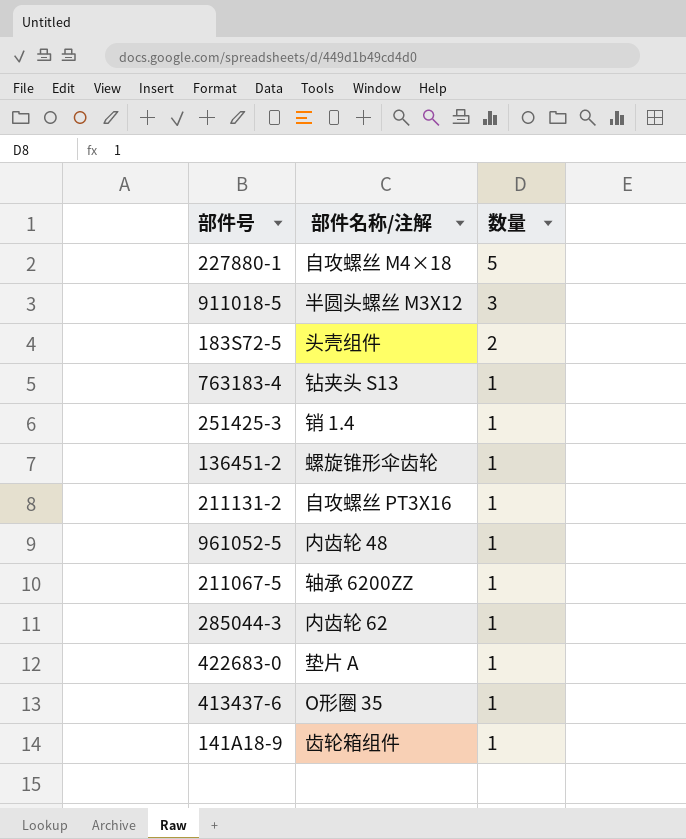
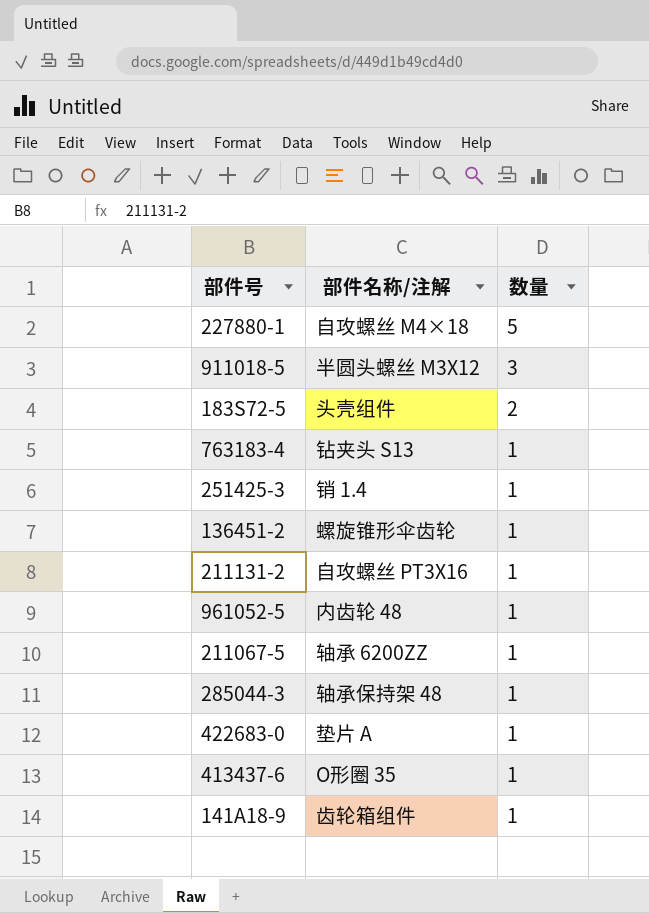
285044-3 | 部件名称/注解: 内齿轮 62 -> 轴承保持架 48

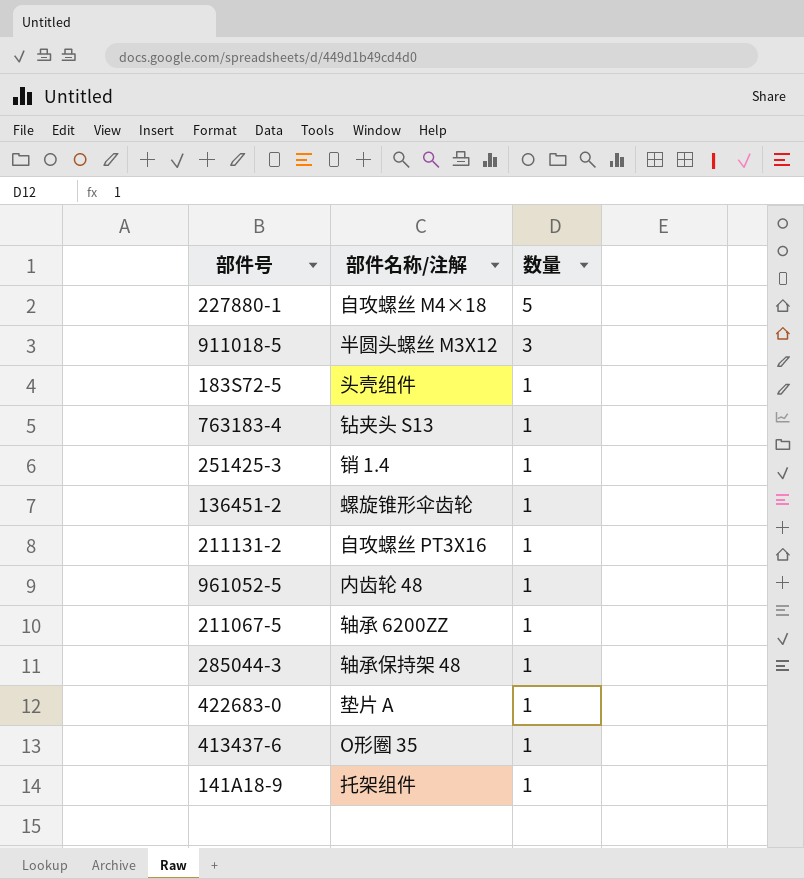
183S72-5 | 数量: 2 -> 1
141A18-9 | 部件名称/注解: 齿轮箱组件 -> 托架组件

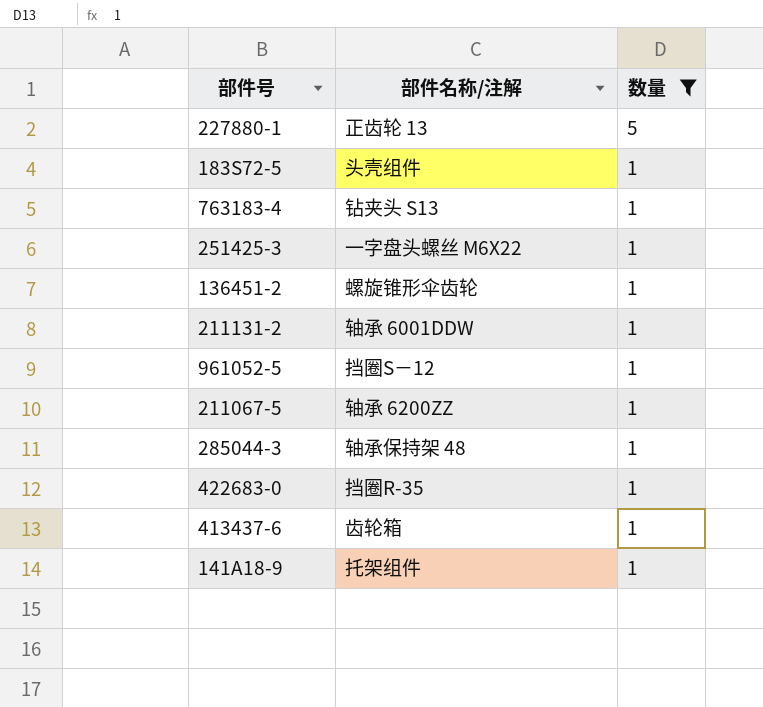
filter: none -> 数量 != 3
227880-1 | 部件名称/注解: 自攻螺丝 M4×18 -> 正齿轮 13
251425-3 | 部件名称/注解: 销 1.4 -> 一字盘头螺丝 M6X22
211131-2 | 部件名称/注解: 自攻螺丝 PT3X16 -> 轴承 6001DDW
961052-5 | 部件名称/注解: 内齿轮 48 -> 挡圈S－12
422683-0 | 部件名称/注解: 垫片 A -> 挡圈R-35
413437-6 | 部件名称/注解: O形圈 35 -> 齿轮箱

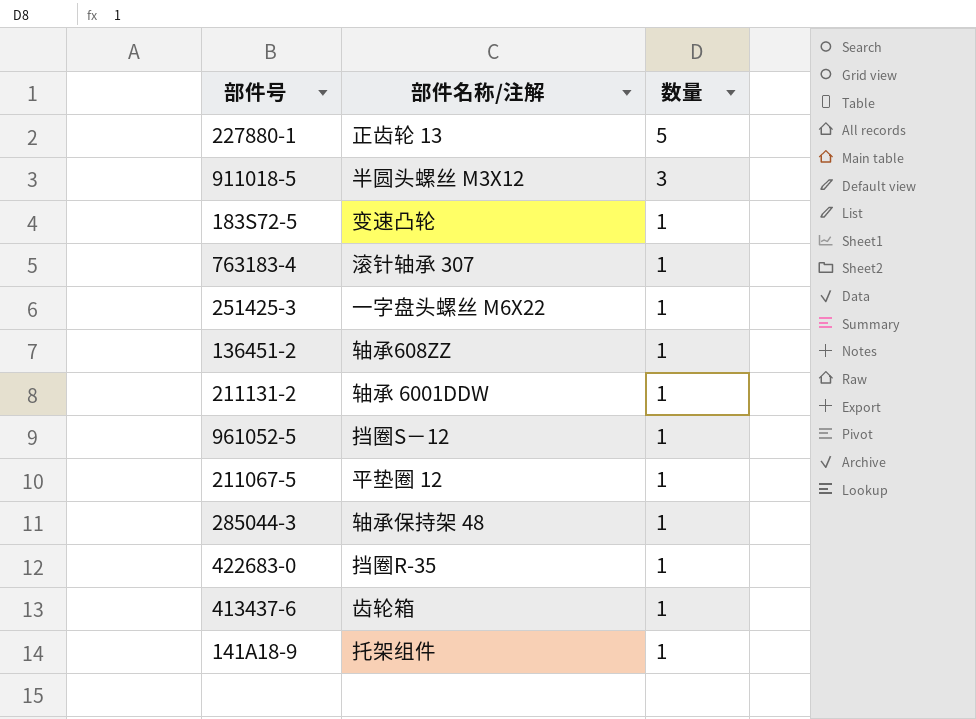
filter: 数量 != 3 -> none
183S72-5 | 部件名称/注解: 头壳组件 -> 变速凸轮
763183-4 | 部件名称/注解: 钻夹头 S13 -> 滚针轴承 307
136451-2 | 部件名称/注解: 螺旋锥形伞齿轮 -> 轴承608ZZ
211067-5 | 部件名称/注解: 轴承 6200ZZ -> 平垫圈 12

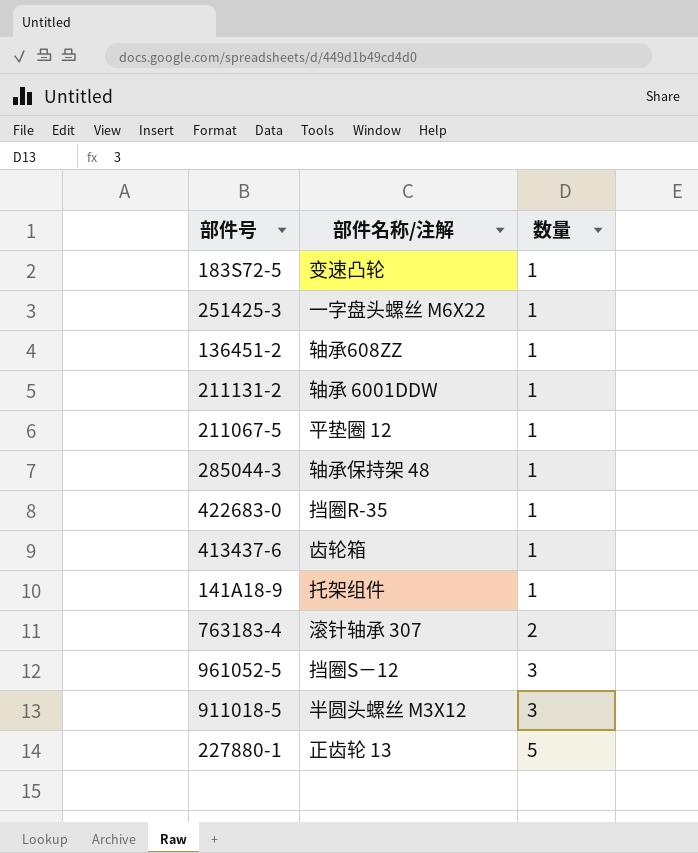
row order: 数量 descending -> 数量 ascending
763183-4 | 数量: 1 -> 2
961052-5 | 数量: 1 -> 3

